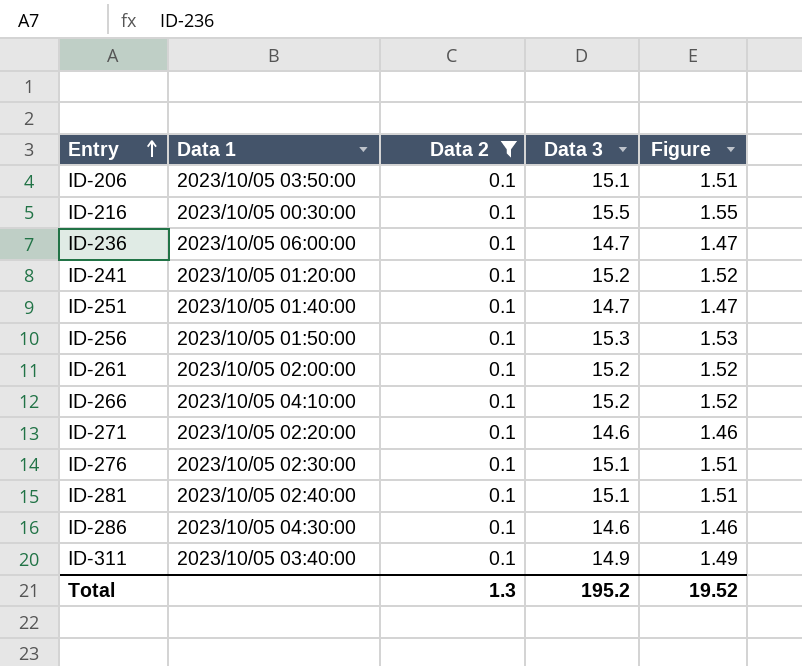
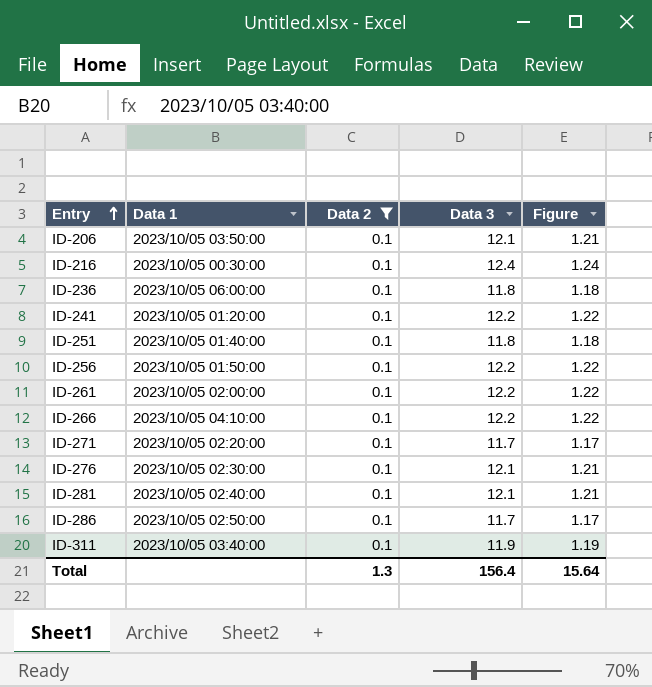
ID-206 | Data 3: 15.1 -> 12.1
ID-206 | Figure: 1.51 -> 1.21
ID-216 | Data 3: 15.5 -> 12.4
ID-216 | Figure: 1.55 -> 1.24
ID-236 | Data 3: 14.7 -> 11.8
ID-236 | Figure: 1.47 -> 1.18
ID-241 | Data 3: 15.2 -> 12.2
ID-241 | Figure: 1.52 -> 1.22
ID-251 | Data 3: 14.7 -> 11.8
ID-251 | Figure: 1.47 -> 1.18
ID-256 | Data 3: 15.3 -> 12.2
ID-256 | Figure: 1.53 -> 1.22
ID-261 | Data 3: 15.2 -> 12.2
ID-261 | Figure: 1.52 -> 1.22
ID-266 | Data 3: 15.2 -> 12.2
ID-266 | Figure: 1.52 -> 1.22
ID-271 | Data 3: 14.6 -> 11.7
ID-271 | Figure: 1.46 -> 1.17
ID-276 | Data 3: 15.1 -> 12.1
ID-276 | Figure: 1.51 -> 1.21
ID-281 | Data 3: 15.1 -> 12.1
ID-281 | Figure: 1.51 -> 1.21
ID-286 | Data 1: 2023/10/05 04:30:00 -> 2023/10/05 02:50:00
ID-286 | Data 3: 14.6 -> 11.7
ID-286 | Figure: 1.46 -> 1.17
ID-311 | Data 3: 14.9 -> 11.9
ID-311 | Figure: 1.49 -> 1.19
Total | Data 3: 195.2 -> 156.4
Total | Figure: 19.52 -> 15.64

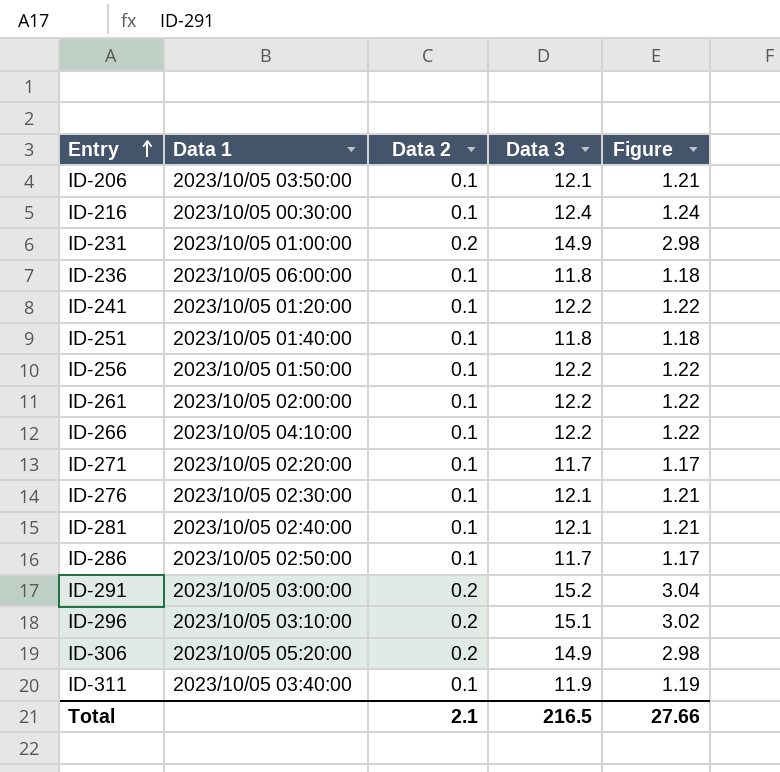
filter: Data 2 = 0.1 -> none
Total | Data 2: 1.3 -> 2.1
Total | Data 3: 156.4 -> 216.5
Total | Figure: 15.64 -> 27.66

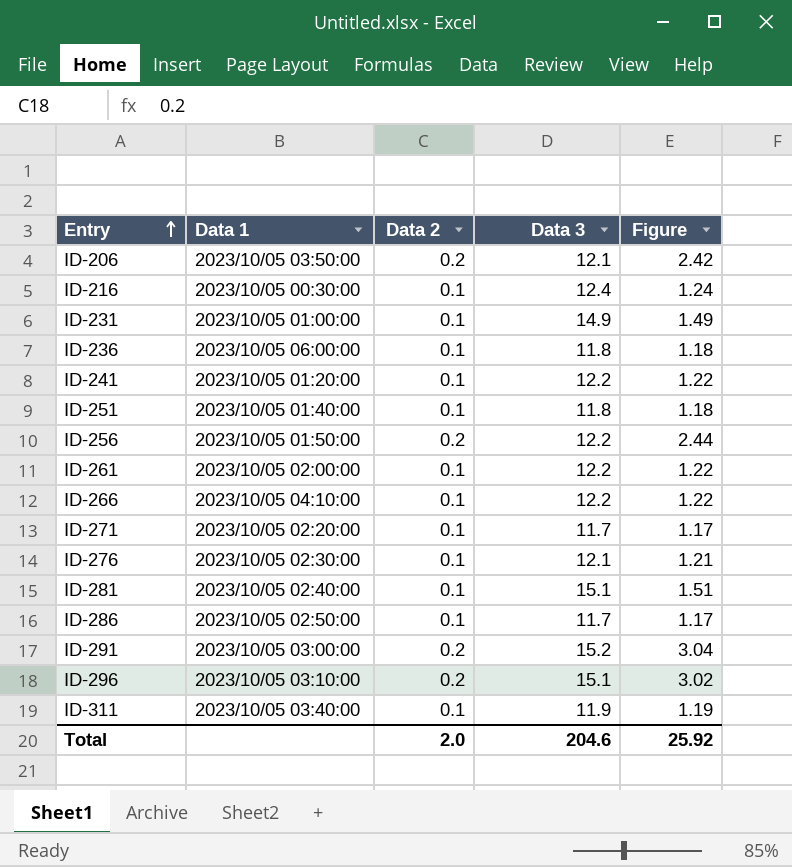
row ID-306: 2023/10/05 05:20:00 | 0.2 | 14.9 | 2.98 -> none
ID-206 | Data 2: 0.1 -> 0.2
ID-206 | Figure: 1.21 -> 2.42
ID-231 | Data 2: 0.2 -> 0.1
ID-231 | Figure: 2.98 -> 1.49
ID-256 | Data 2: 0.1 -> 0.2
ID-256 | Figure: 1.22 -> 2.44
ID-281 | Data 3: 12.1 -> 15.1
ID-281 | Figure: 1.21 -> 1.51
Total | Data 2: 2.1 -> 2.0
Total | Data 3: 216.5 -> 204.6
Total | Figure: 27.66 -> 25.92

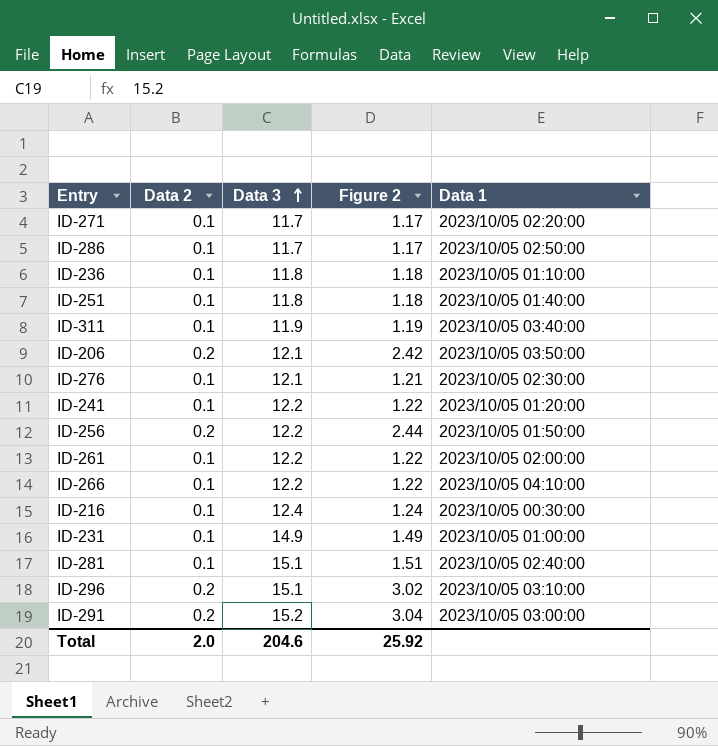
row order: Entry ascending -> Data 3 ascending
column name: Figure -> Figure 2
column Data 1 | position: 2 -> 5
ID-236 | Data 1: 2023/10/05 06:00:00 -> 2023/10/05 01:10:00

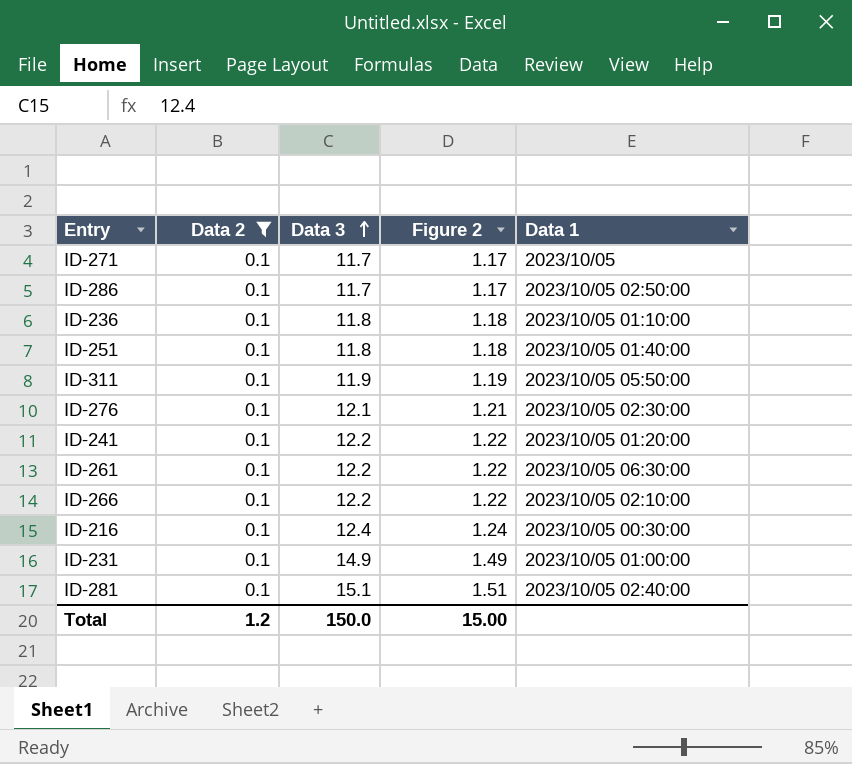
filter: none -> Data 2 = 0.1
ID-271 | Data 1: 2023/10/05 02:20:00 -> 2023/10/05
ID-311 | Data 1: 2023/10/05 03:40:00 -> 2023/10/05 05:50:00
ID-261 | Data 1: 2023/10/05 02:00:00 -> 2023/10/05 06:30:00
ID-266 | Data 1: 2023/10/05 04:10:00 -> 2023/10/05 02:10:00
Total | Data 2: 2.0 -> 1.2
Total | Data 3: 204.6 -> 150.0
Total | Figure 2: 25.92 -> 15.00

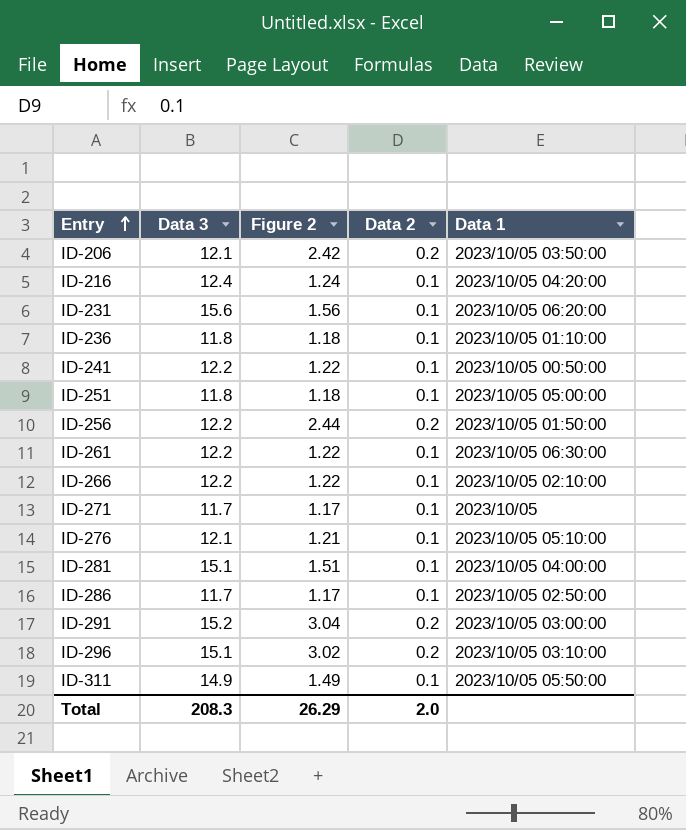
filter: Data 2 = 0.1 -> none
row order: Data 3 ascending -> Entry ascending
column Data 2 | position: 2 -> 4
ID-216 | Data 1: 2023/10/05 00:30:00 -> 2023/10/05 04:20:00
ID-231 | Data 3: 14.9 -> 15.6
ID-231 | Figure 2: 1.49 -> 1.56
ID-231 | Data 1: 2023/10/05 01:00:00 -> 2023/10/05 06:20:00
ID-241 | Data 1: 2023/10/05 01:20:00 -> 2023/10/05 00:50:00
ID-251 | Data 1: 2023/10/05 01:40:00 -> 2023/10/05 05:00:00
ID-276 | Data 1: 2023/10/05 02:30:00 -> 2023/10/05 05:10:00
ID-281 | Data 1: 2023/10/05 02:40:00 -> 2023/10/05 04:00:00
ID-311 | Data 3: 11.9 -> 14.9
ID-311 | Figure 2: 1.19 -> 1.49
Total | Data 3: 150.0 -> 208.3
Total | Figure 2: 15.00 -> 26.29
Total | Data 2: 1.2 -> 2.0

